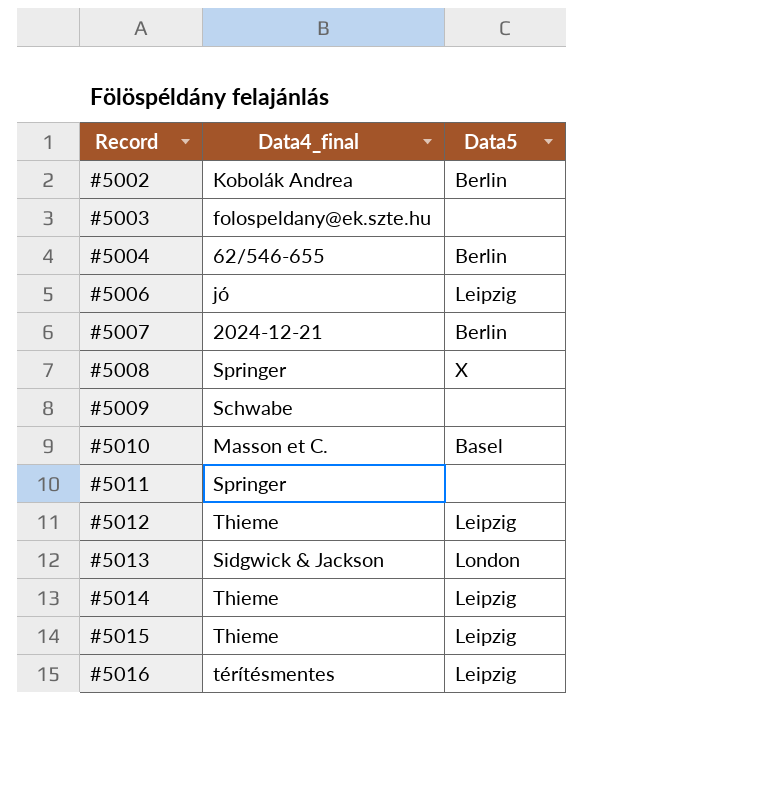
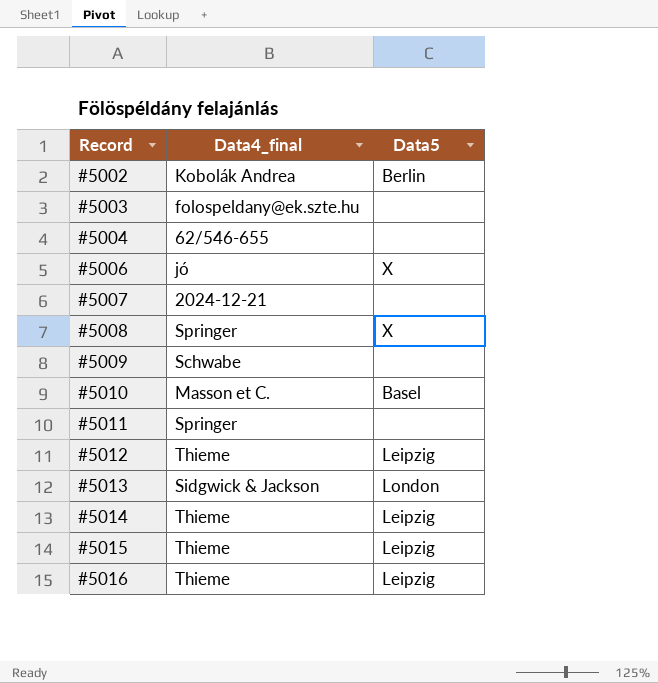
#5004 | Data5: Berlin -> none
#5006 | Data5: Leipzig -> X
#5007 | Data5: Berlin -> none
#5016 | Data4_final: térítésmentes -> Thieme

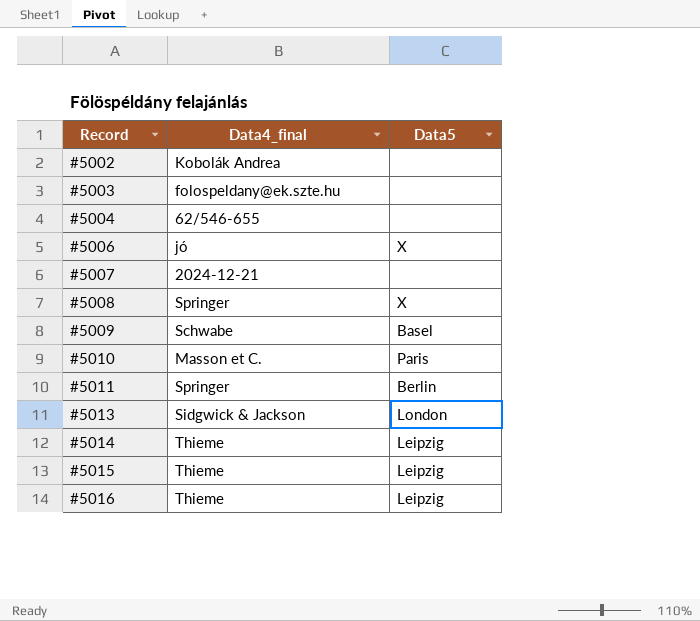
row #5012: Thieme | Leipzig -> none
#5002 | Data5: Berlin -> none
#5009 | Data5: none -> Basel
#5010 | Data5: Basel -> Paris
#5011 | Data5: none -> Berlin

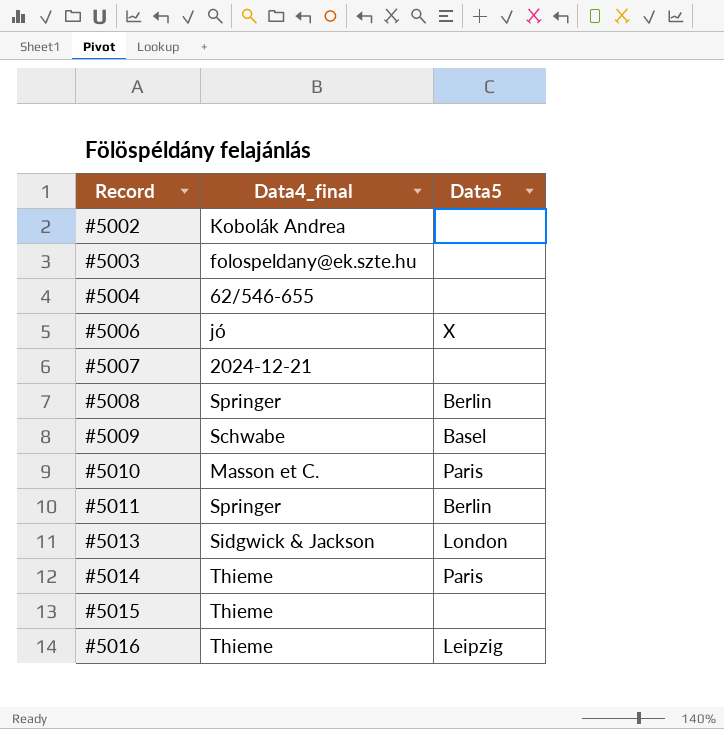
#5008 | Data5: X -> Berlin
#5014 | Data5: Leipzig -> Paris
#5015 | Data5: Leipzig -> none

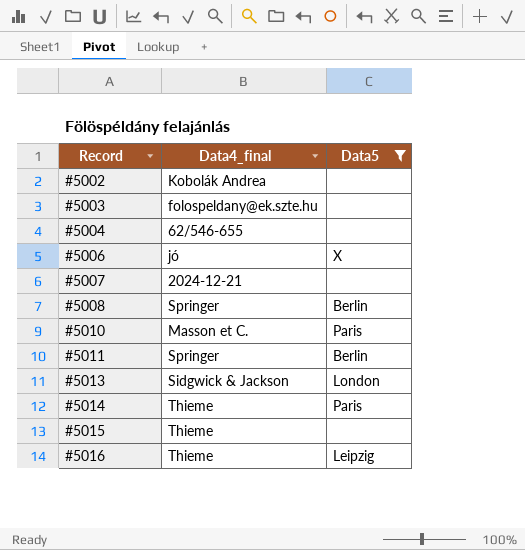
filter: none -> Data5 != Basel

